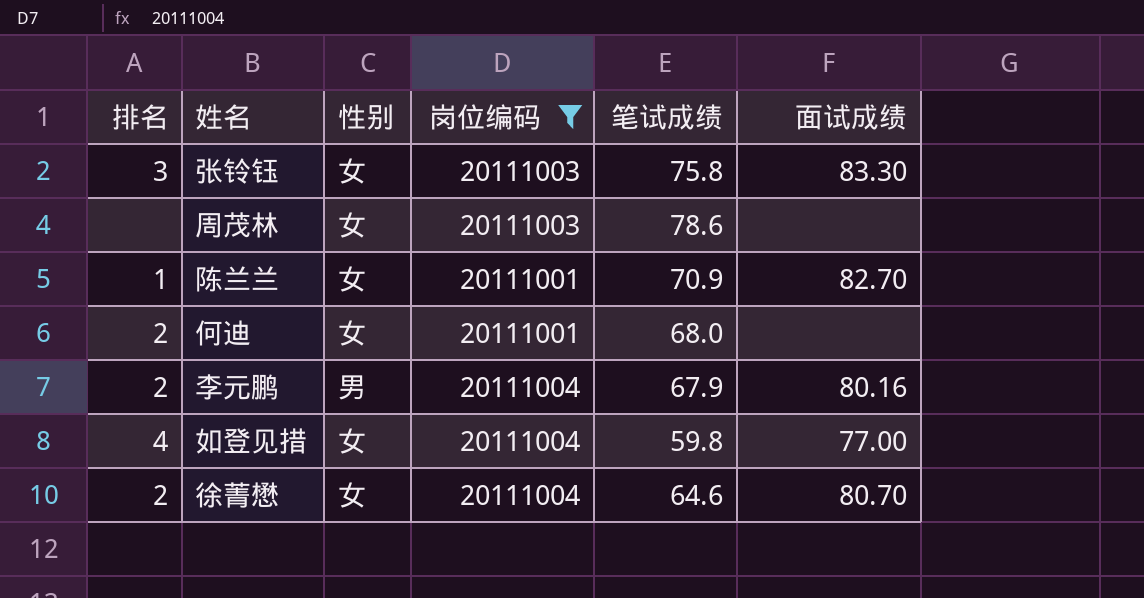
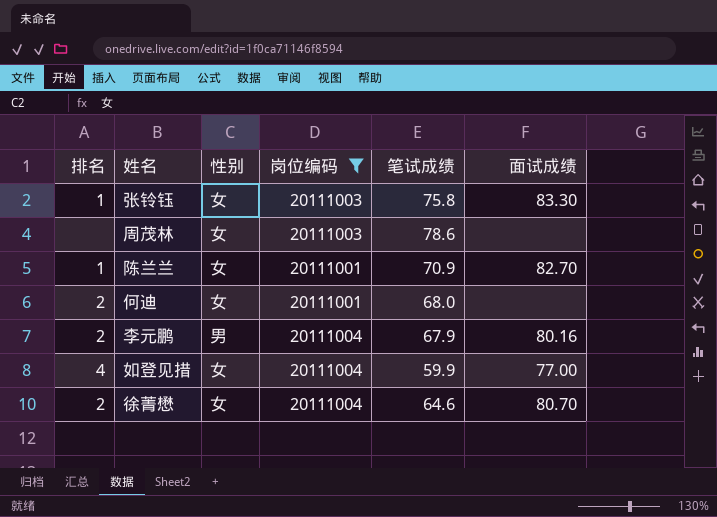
张铃钰 | 排名: 3 -> 1
如登见措 | 笔试成绩: 59.8 -> 59.9

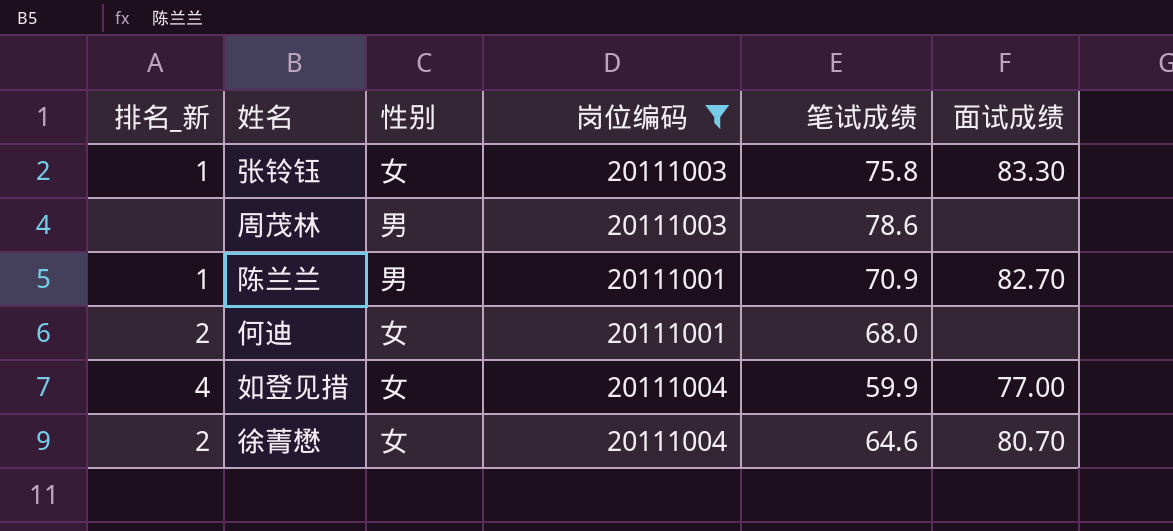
column name: 排名 -> 排名_新
row 李元鹏: 2 | 男 | 20111004 | 67.9 | 80.16 -> none
周茂林 | 性别: 女 -> 男
陈兰兰 | 性别: 女 -> 男

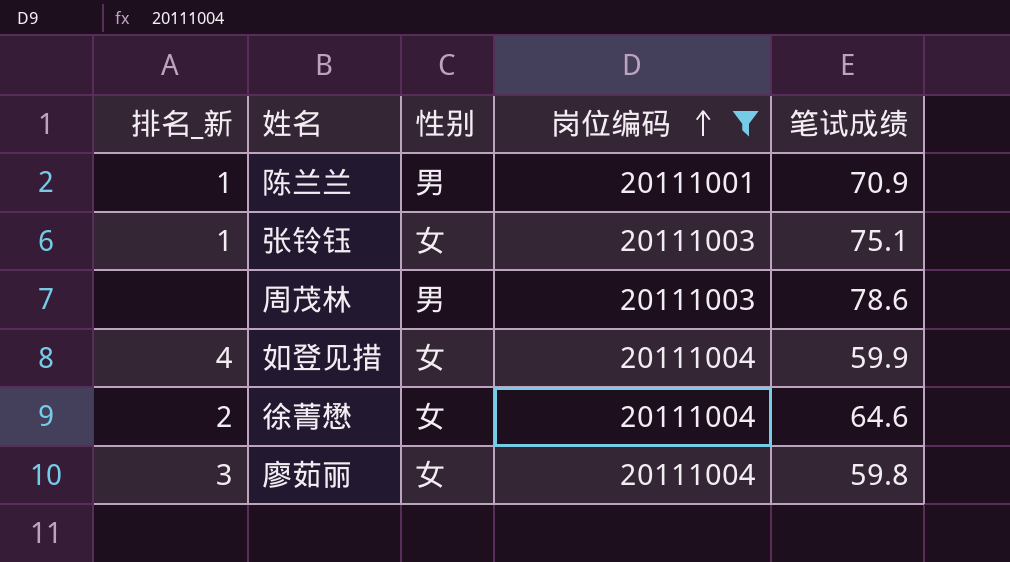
row order: none -> 岗位编码 ascending
column 面试成绩 | position: 6 -> none
row 何迪: 2 | 女 | 20111001 | 68.0 | none -> none
张铃钰 | 笔试成绩: 75.8 -> 75.1
row 廖茹丽: none -> 3 | 女 | 20111004 | 59.8

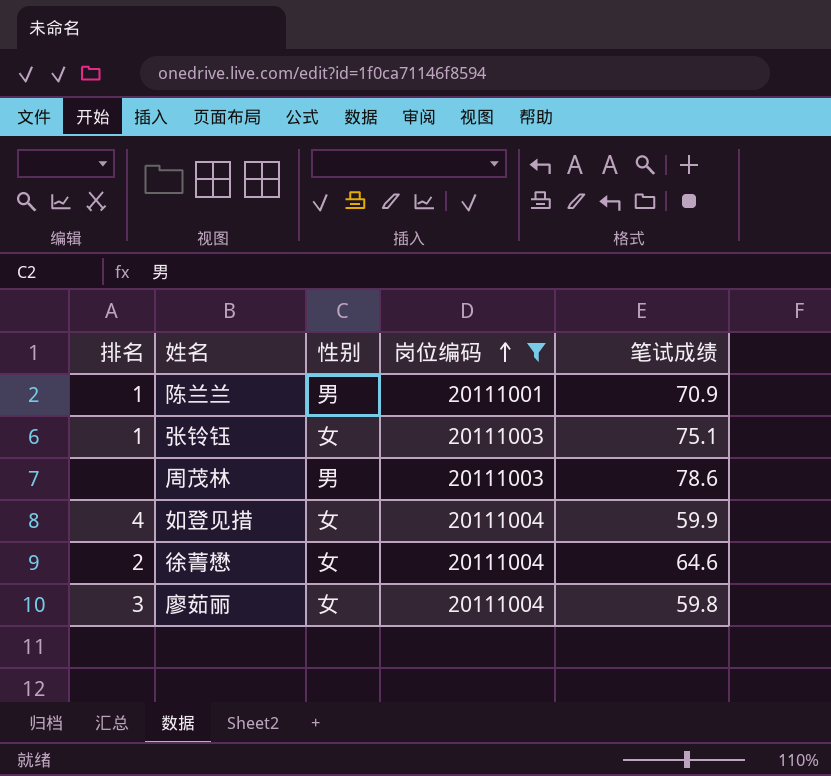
column name: 排名_新 -> 排名

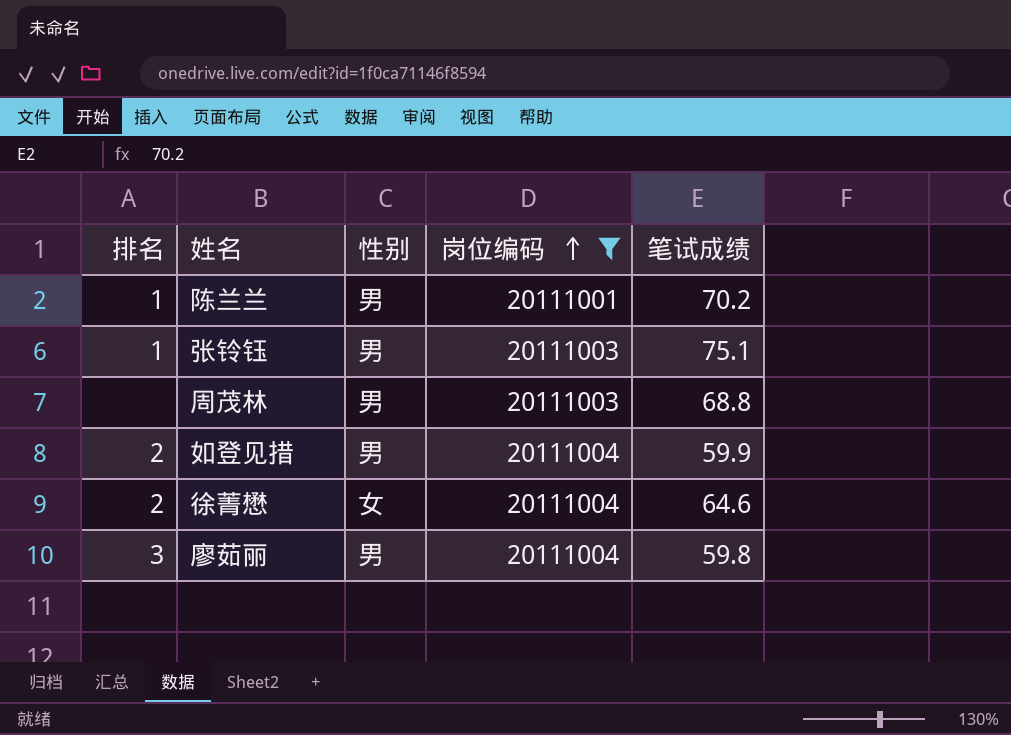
陈兰兰 | 笔试成绩: 70.9 -> 70.2
张铃钰 | 性别: 女 -> 男
周茂林 | 笔试成绩: 78.6 -> 68.8
如登见措 | 排名: 4 -> 2
如登见措 | 性别: 女 -> 男
廖茹丽 | 性别: 女 -> 男

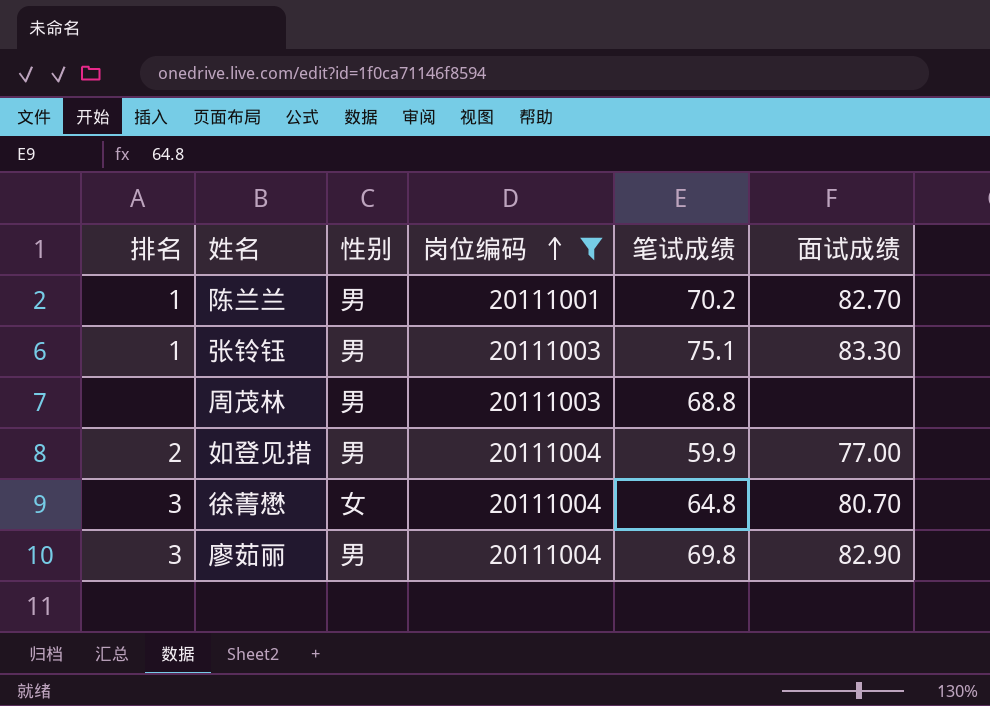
column 面试成绩 | position: none -> 6
徐菁懋 | 排名: 2 -> 3
徐菁懋 | 笔试成绩: 64.6 -> 64.8
廖茹丽 | 笔试成绩: 59.8 -> 69.8

